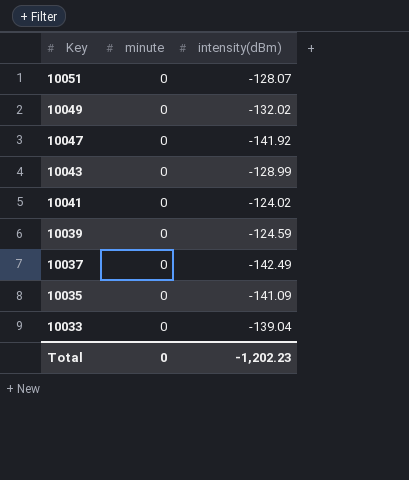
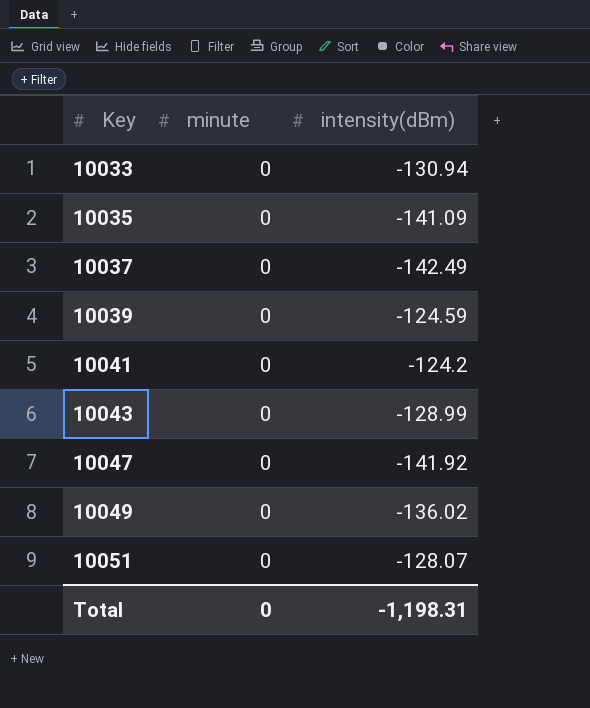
row order: Key descending -> Key ascending
10033 | intensity(dBm): -139.04 -> -130.94
10041 | intensity(dBm): -124.02 -> -124.2
10049 | intensity(dBm): -132.02 -> -136.02
Total | intensity(dBm): -1,202.23 -> -1,198.31

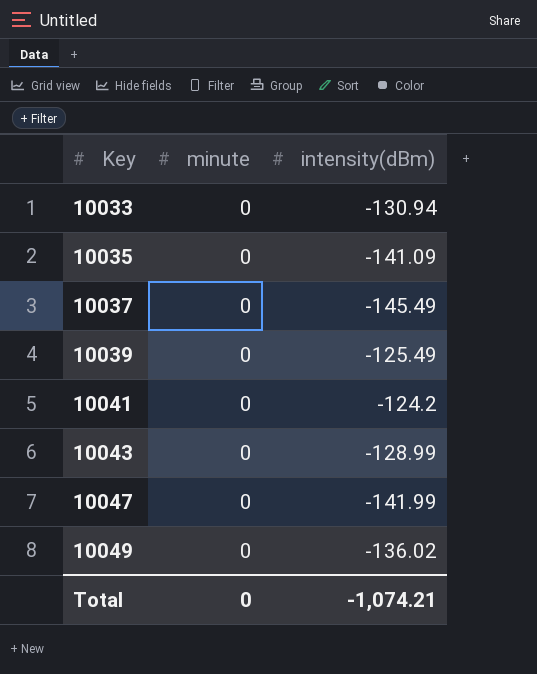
row 10051: 0 | -128.07 -> none
10037 | intensity(dBm): -142.49 -> -145.49
10039 | intensity(dBm): -124.59 -> -125.49
10047 | intensity(dBm): -141.92 -> -141.99
Total | intensity(dBm): -1,198.31 -> -1,074.21

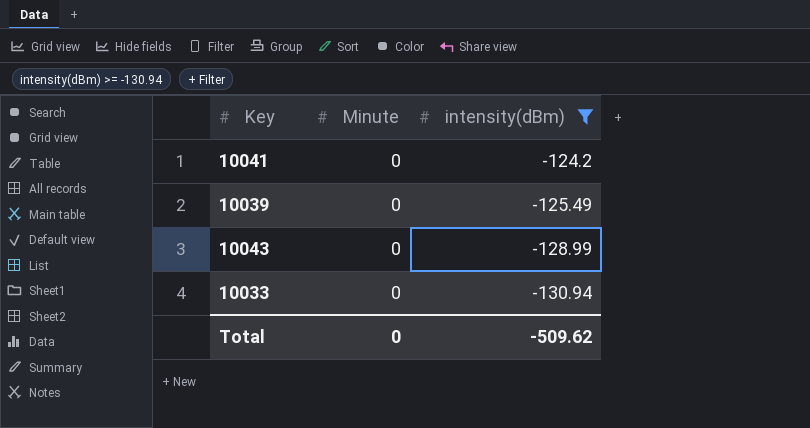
filter: none -> intensity(dBm) >= -130.94
row order: Key ascending -> intensity(dBm) descending
column name: minute -> Minute
Total | intensity(dBm): -1,074.21 -> -509.62

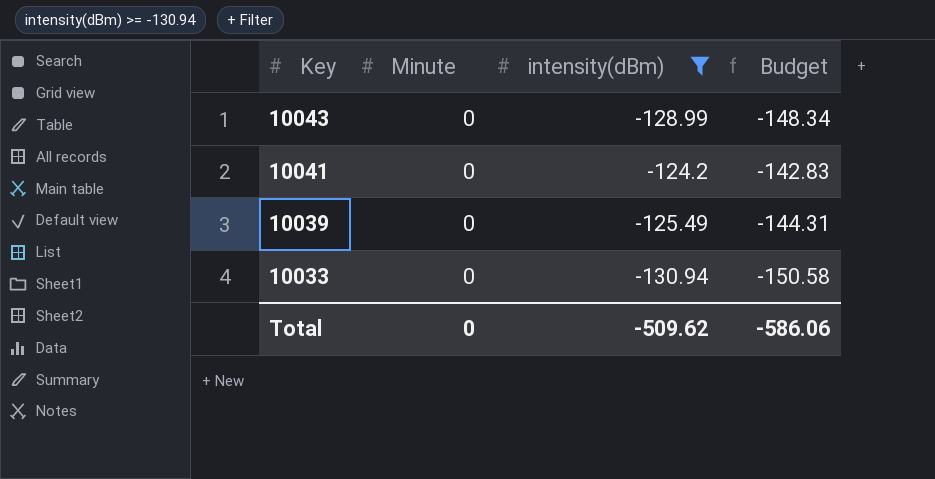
row order: intensity(dBm) descending -> Key descending
column Budget | formula: none -> [intensity(dBm)] * 1.15

